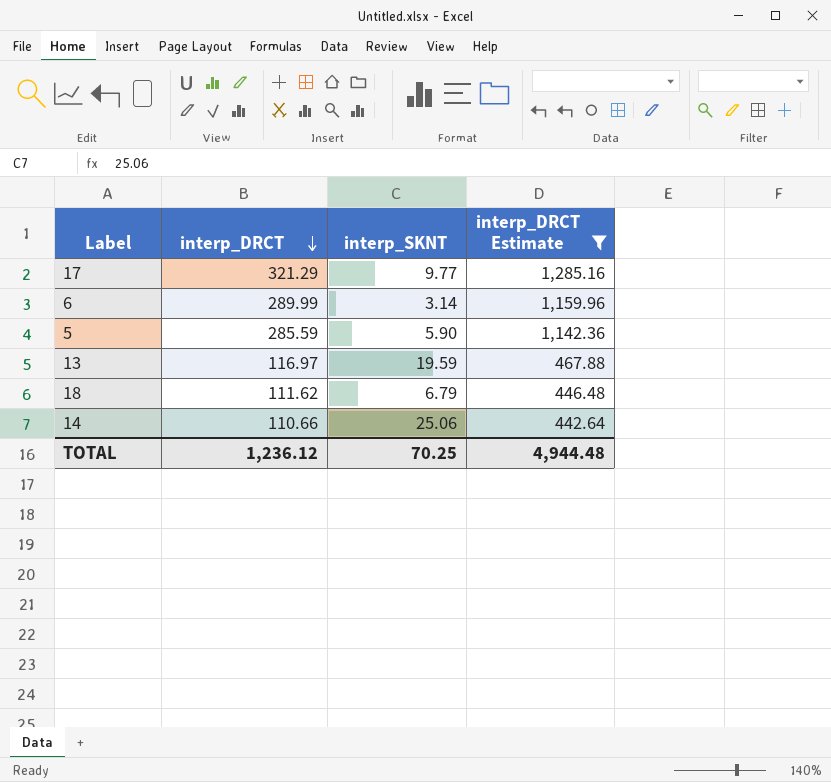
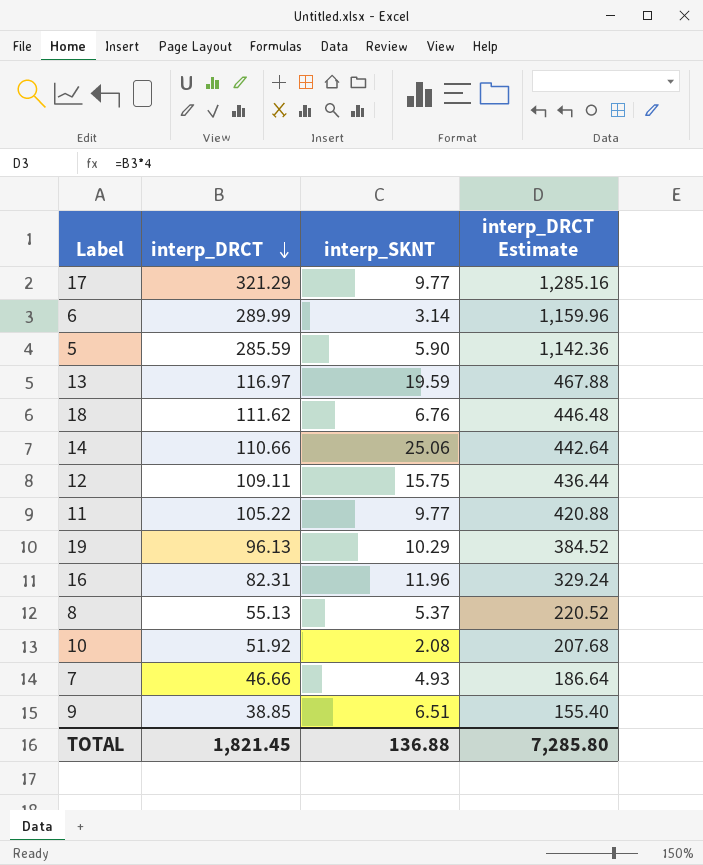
filter: interp_DRCT Estimate >= 442.64 -> none
18 | interp_SKNT: 6.79 -> 6.76
TOTAL | interp_DRCT: 1,236.12 -> 1,821.45
TOTAL | interp_SKNT: 70.25 -> 136.88
TOTAL | interp_DRCT Estimate: 4,944.48 -> 7,285.80

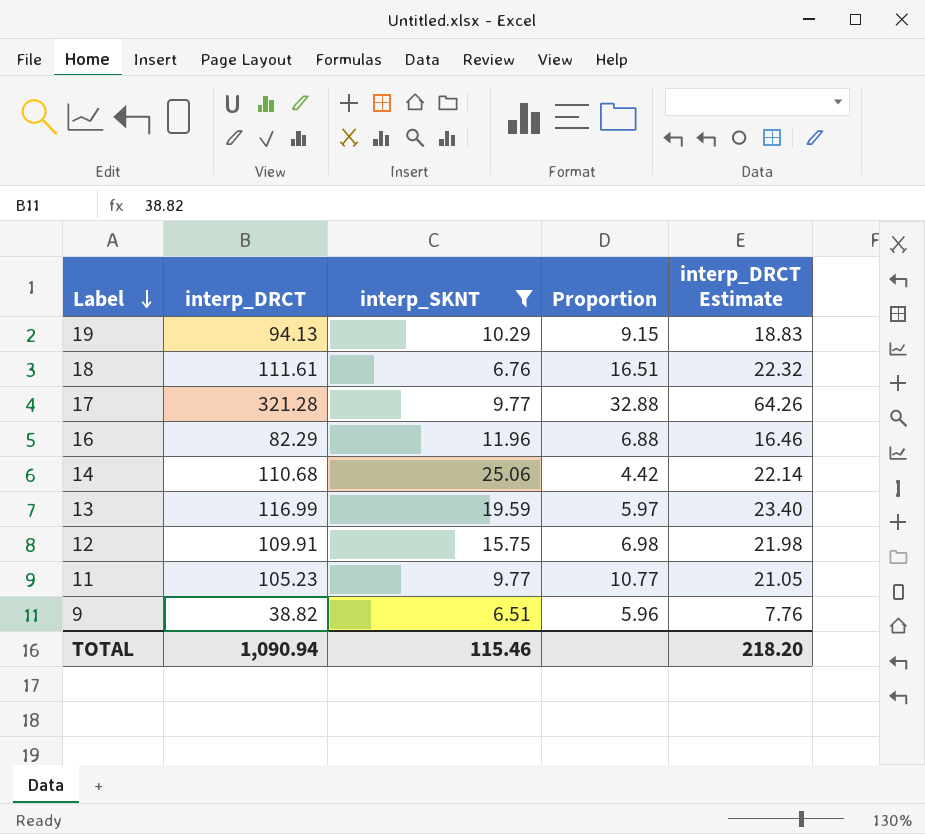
filter: none -> interp_SKNT >= 6.51
row order: interp_DRCT descending -> Label descending
column Proportion | formula: none -> [interp_DRCT] / [interp_SKNT]
column interp_DRCT Estimate | formula: [interp_DRCT] * 4 -> [interp_DRCT] * 0.2
19 | interp_DRCT: 96.13 -> 94.13
18 | interp_DRCT: 111.62 -> 111.61
17 | interp_DRCT: 321.29 -> 321.28
16 | interp_DRCT: 82.31 -> 82.29
14 | interp_DRCT: 110.66 -> 110.68
13 | interp_DRCT: 116.97 -> 116.99
12 | interp_DRCT: 109.11 -> 109.91
11 | interp_DRCT: 105.22 -> 105.23
9 | interp_DRCT: 38.85 -> 38.82
TOTAL | interp_DRCT: 1,821.45 -> 1,090.94
TOTAL | interp_SKNT: 136.88 -> 115.46
TOTAL | interp_DRCT Estimate: 7,285.80 -> 218.20

